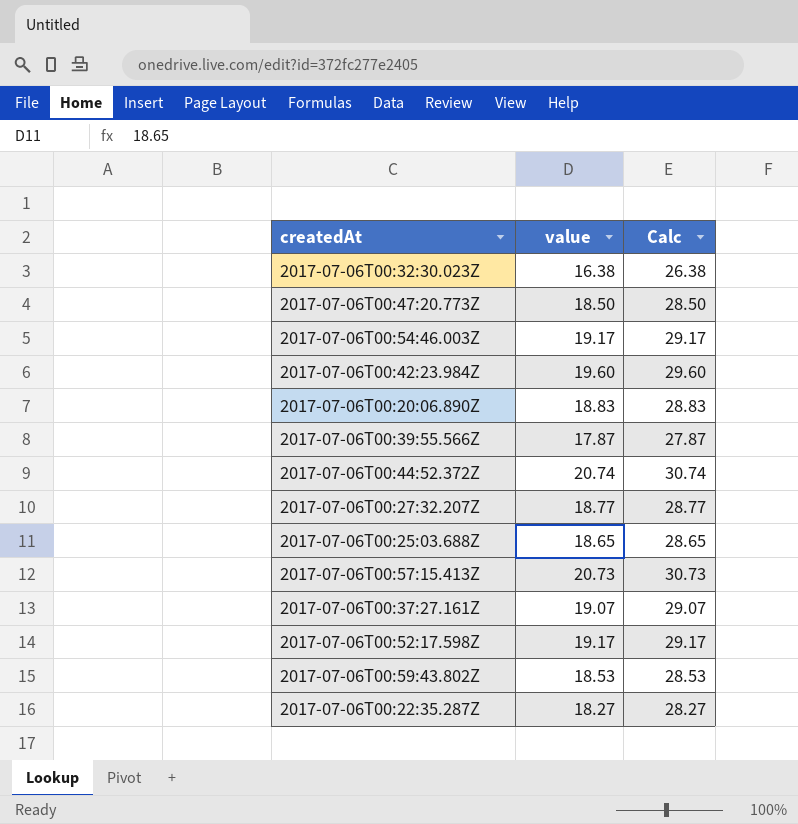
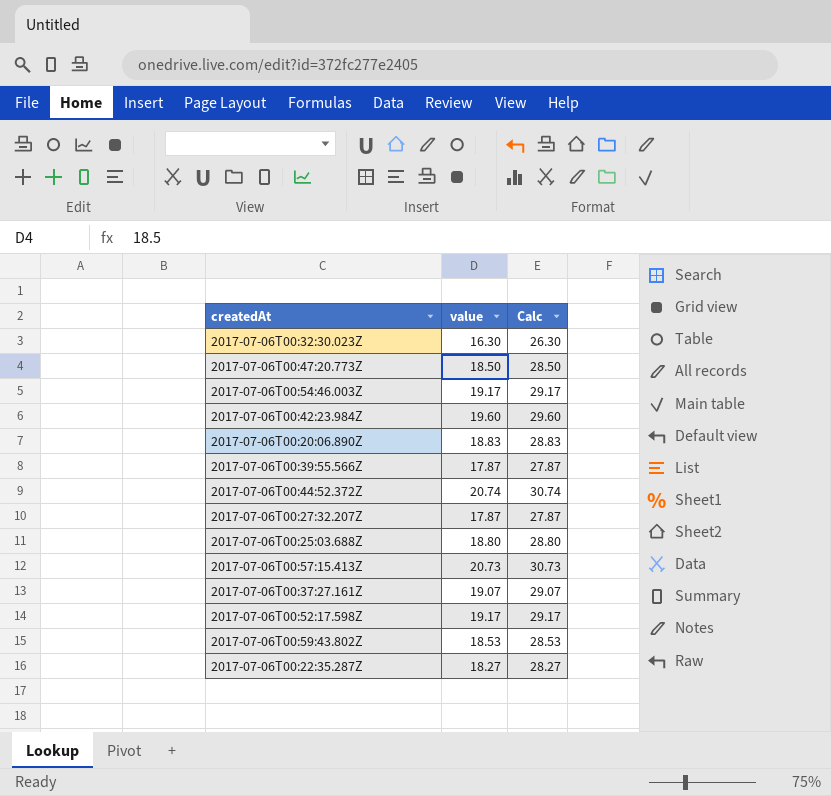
2017-07-06T00:32:30.023Z | value: 16.38 -> 16.30
2017-07-06T00:32:30.023Z | Calc: 26.38 -> 26.30
2017-07-06T00:27:32.207Z | value: 18.77 -> 17.87
2017-07-06T00:27:32.207Z | Calc: 28.77 -> 27.87
2017-07-06T00:25:03.688Z | value: 18.65 -> 18.80
2017-07-06T00:25:03.688Z | Calc: 28.65 -> 28.80

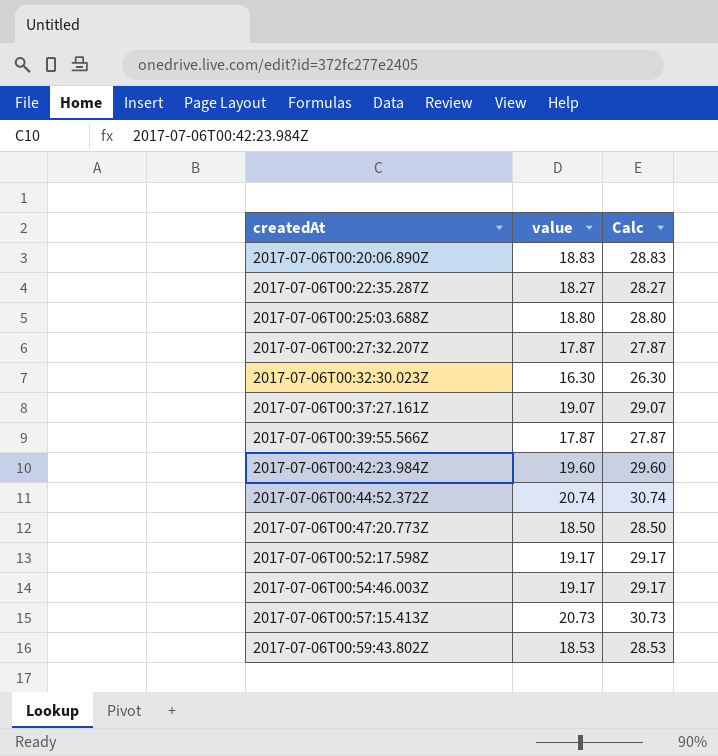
row order: none -> createdAt ascending

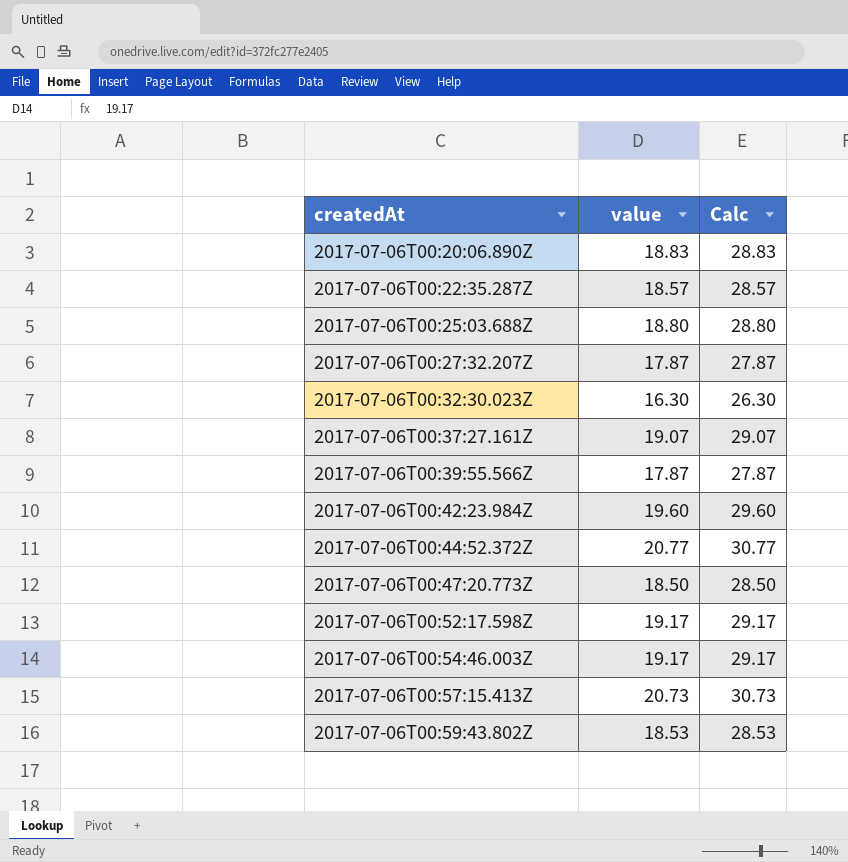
2017-07-06T00:22:35.287Z | value: 18.27 -> 18.57
2017-07-06T00:22:35.287Z | Calc: 28.27 -> 28.57
2017-07-06T00:44:52.372Z | value: 20.74 -> 20.77
2017-07-06T00:44:52.372Z | Calc: 30.74 -> 30.77

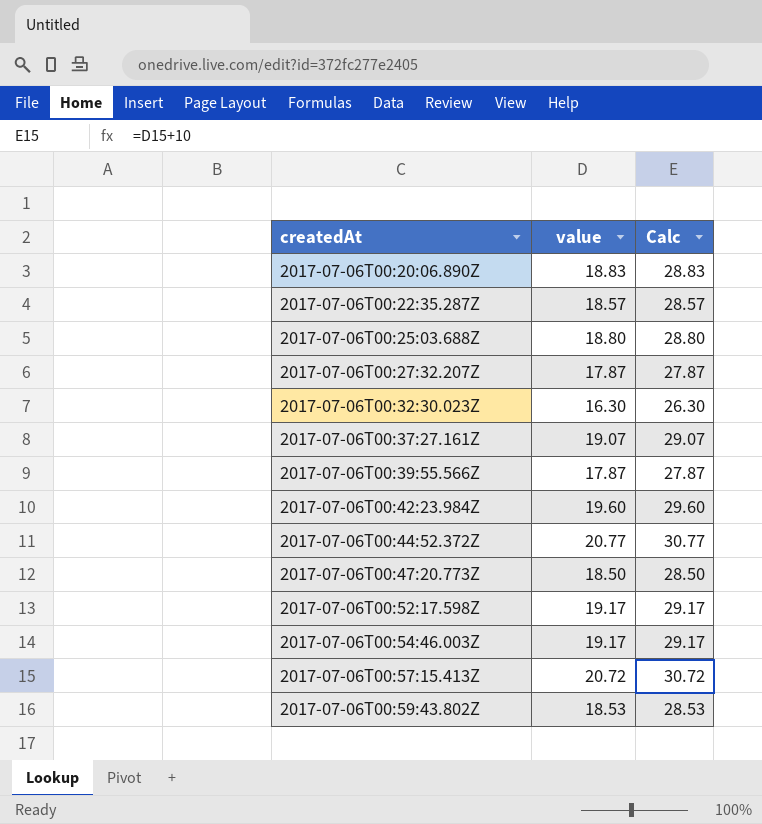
2017-07-06T00:57:15.413Z | value: 20.73 -> 20.72
2017-07-06T00:57:15.413Z | Calc: 30.73 -> 30.72

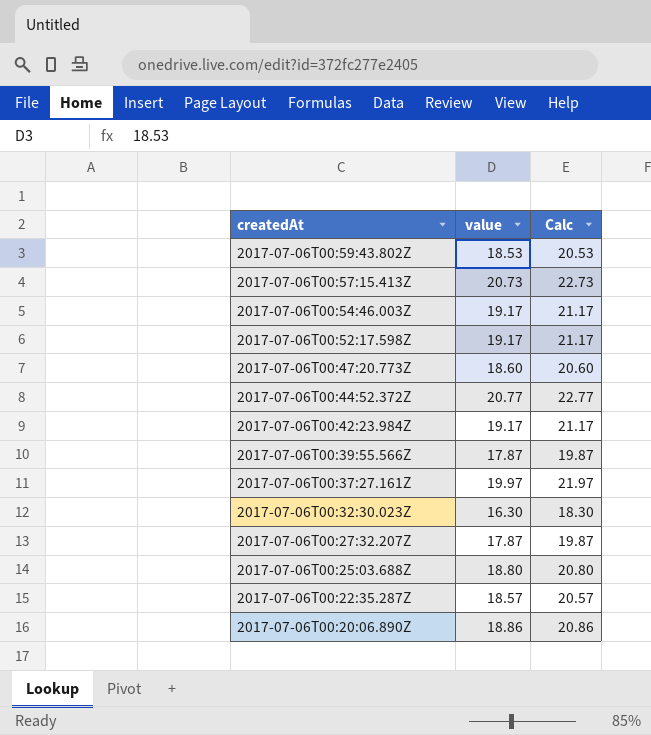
row order: createdAt ascending -> createdAt descending
column Calc | formula: [value] + 10 -> [value] + 2
2017-07-06T00:57:15.413Z | value: 20.72 -> 20.73
2017-07-06T00:47:20.773Z | value: 18.50 -> 18.60
2017-07-06T00:42:23.984Z | value: 19.60 -> 19.17
2017-07-06T00:37:27.161Z | value: 19.07 -> 19.97
2017-07-06T00:20:06.890Z | value: 18.83 -> 18.86

